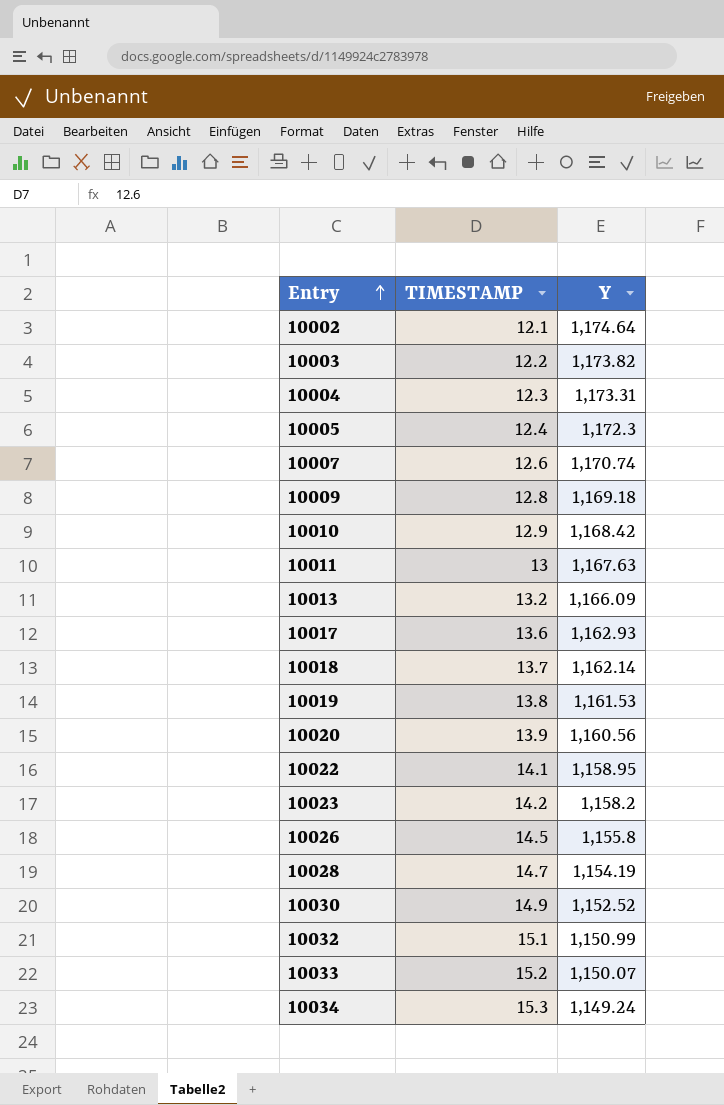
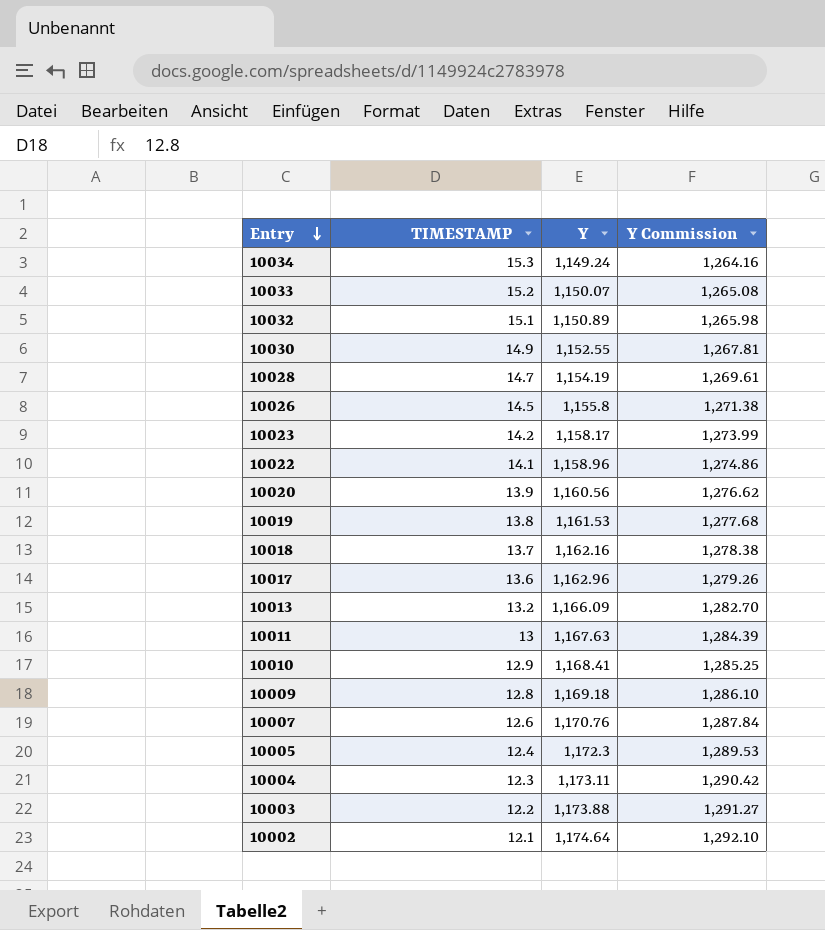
row order: Entry ascending -> Entry descending
column Y Commission | formula: none -> [Y] * 1.1
10032 | Y: 1,150.99 -> 1,150.89
10030 | Y: 1,152.52 -> 1,152.55
10023 | Y: 1,158.2 -> 1,158.17
10022 | Y: 1,158.95 -> 1,158.96
10018 | Y: 1,162.14 -> 1,162.16
10017 | Y: 1,162.93 -> 1,162.96
10010 | Y: 1,168.42 -> 1,168.41
10007 | Y: 1,170.74 -> 1,170.76
10004 | Y: 1,173.31 -> 1,173.11
10003 | Y: 1,173.82 -> 1,173.88

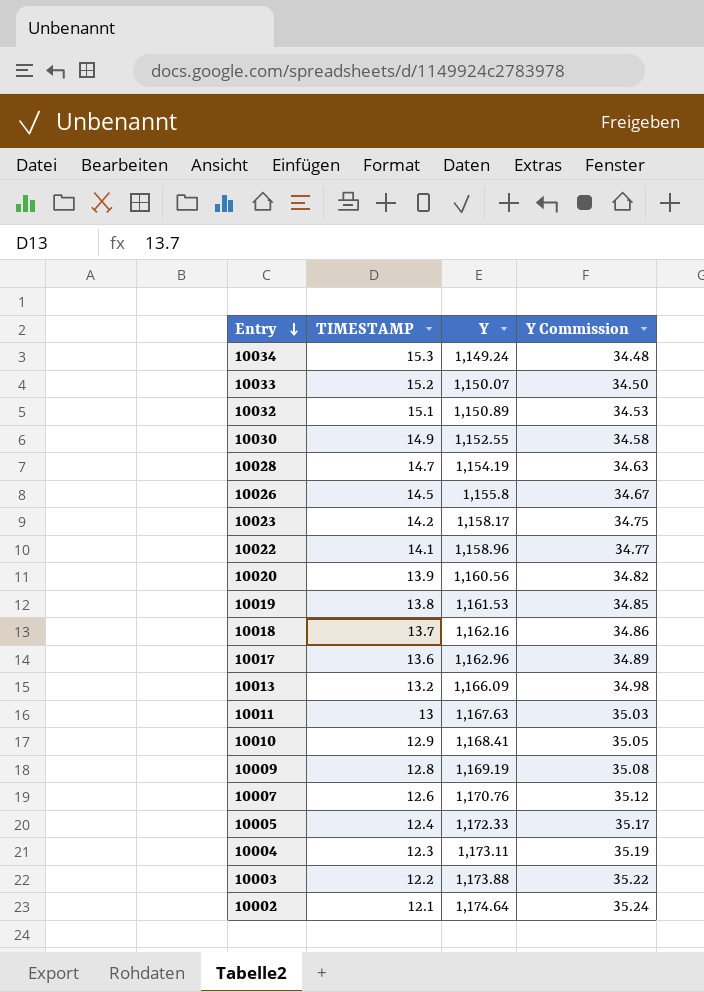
column Y Commission | formula: [Y] * 1.1 -> [Y] * 0.03
10009 | Y: 1,169.18 -> 1,169.19
10005 | Y: 1,172.3 -> 1,172.33

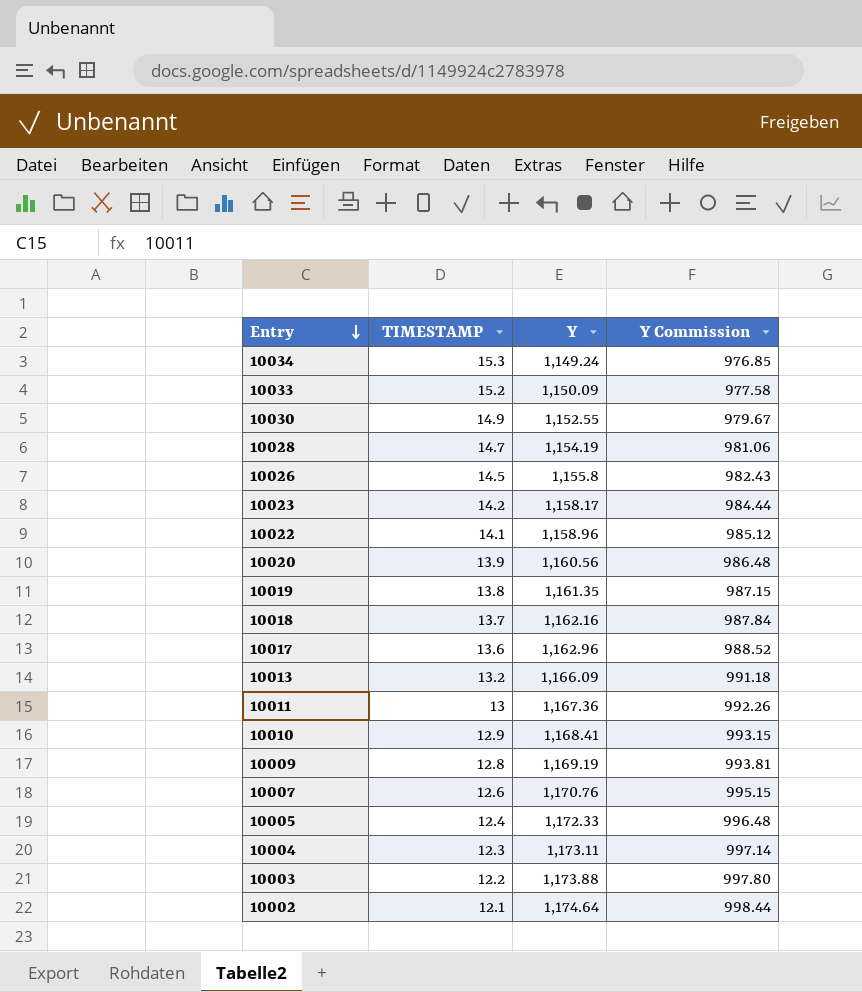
column Y Commission | formula: [Y] * 0.03 -> [Y] * 0.85
row 10032: 15.1 | 1,150.89 | 34.53 -> none
10033 | Y: 1,150.07 -> 1,150.09
10019 | Y: 1,161.53 -> 1,161.35
10011 | Y: 1,167.63 -> 1,167.36

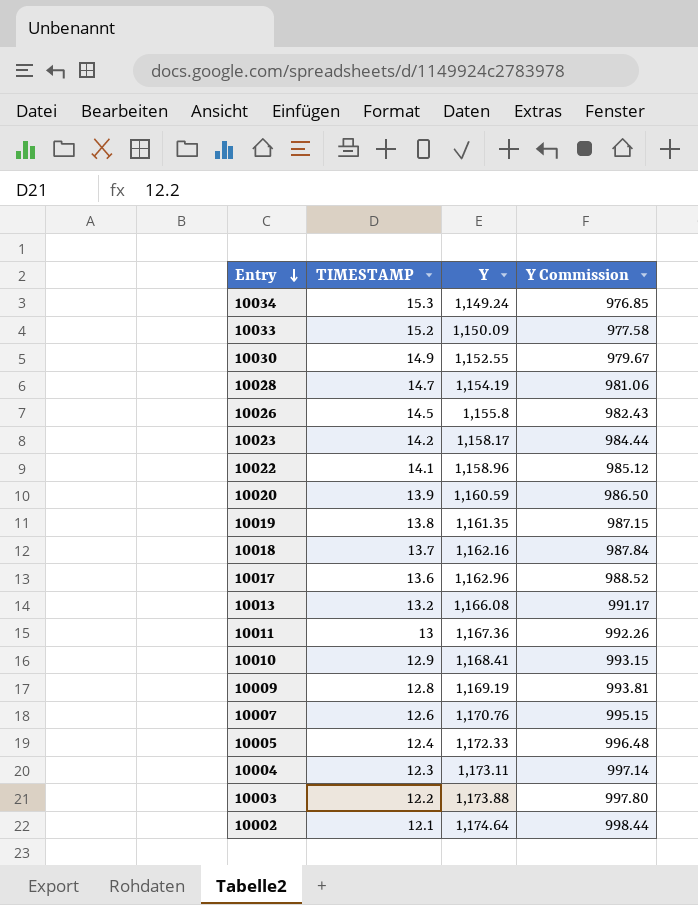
10020 | Y: 1,160.56 -> 1,160.59
10020 | Y Commission: 986.48 -> 986.50
10013 | Y: 1,166.09 -> 1,166.08
10013 | Y Commission: 991.18 -> 991.17

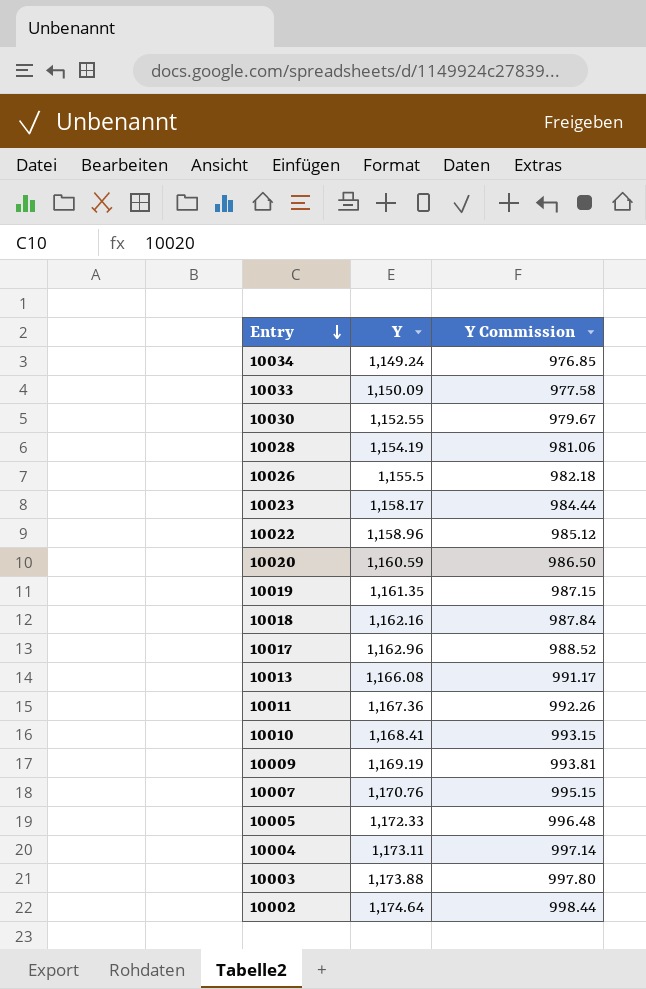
column TIMESTAMP | position: 2 -> none
10026 | Y: 1,155.8 -> 1,155.5
10026 | Y Commission: 982.43 -> 982.18

